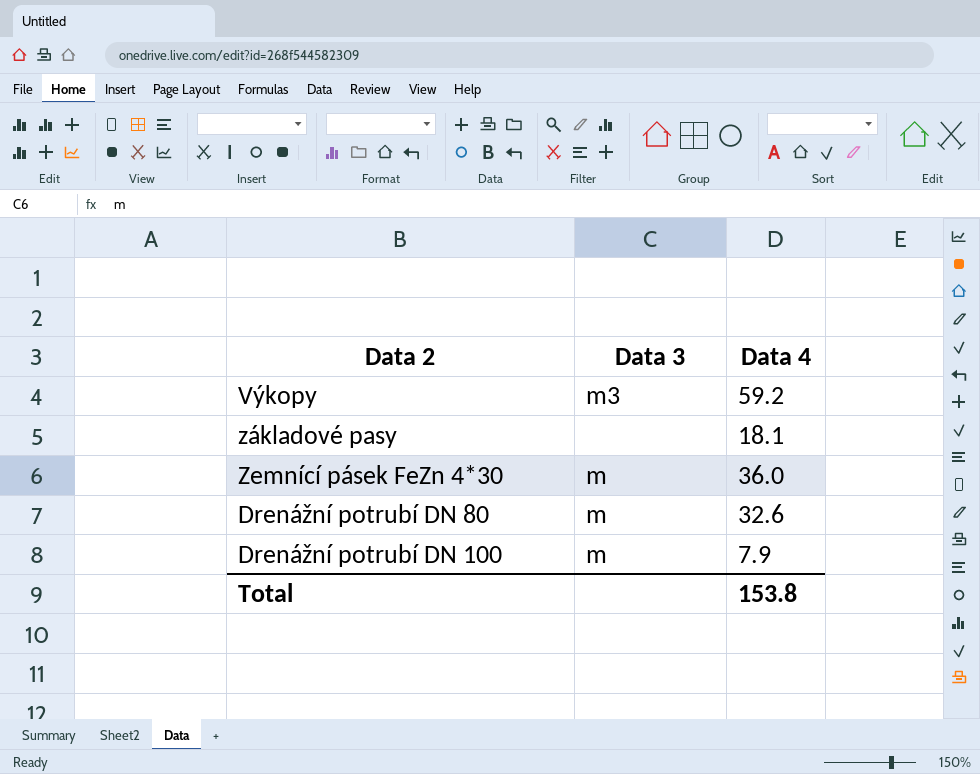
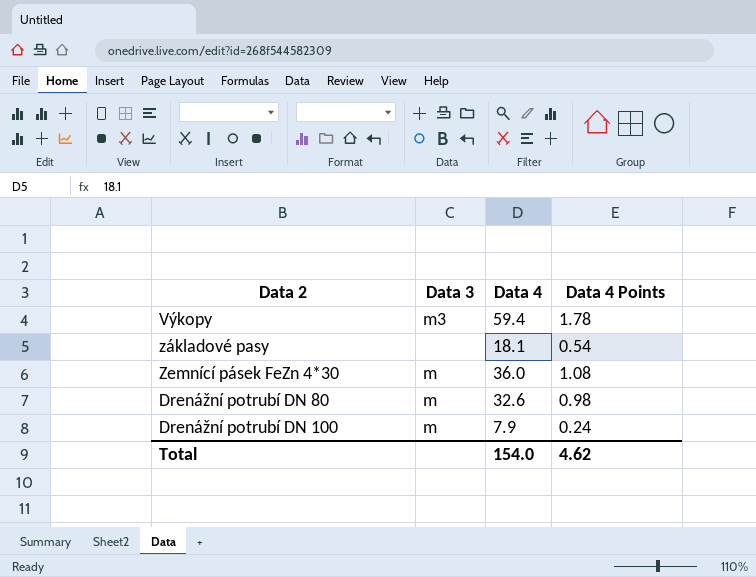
column Data 4 Points | formula: none -> [Data 4] * 0.03
Výkopy | Data 4: 59.2 -> 59.4
Total | Data 4: 153.8 -> 154.0

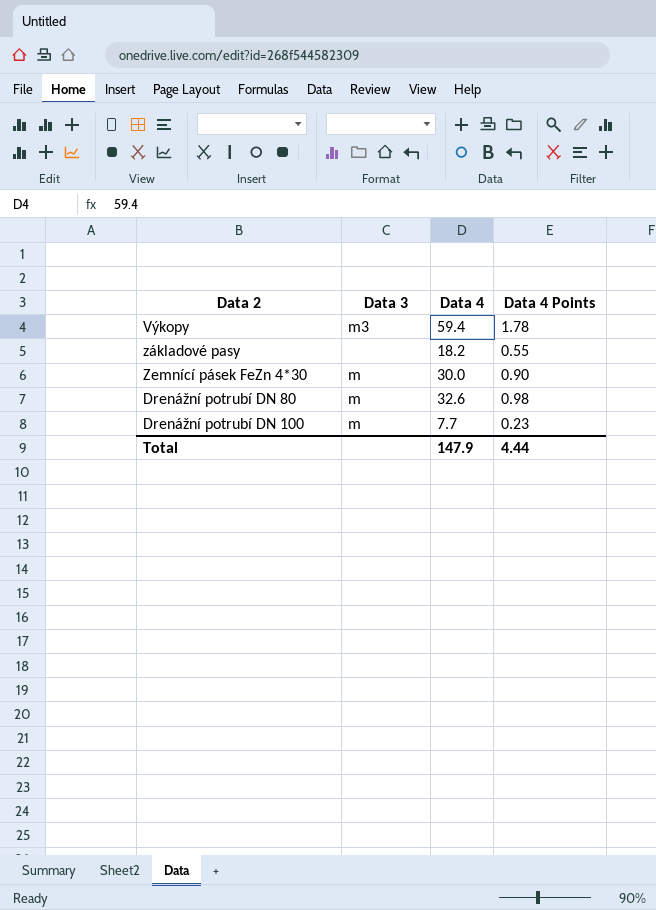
základové pasy | Data 4: 18.1 -> 18.2
základové pasy | Data 4 Points: 0.54 -> 0.55
Zemnící pásek FeZn 4*30 | Data 4: 36.0 -> 30.0
Zemnící pásek FeZn 4*30 | Data 4 Points: 1.08 -> 0.90
Drenážní potrubí DN 100 | Data 4: 7.9 -> 7.7
Drenážní potrubí DN 100 | Data 4 Points: 0.24 -> 0.23
Total | Data 4: 154.0 -> 147.9
Total | Data 4 Points: 4.62 -> 4.44

